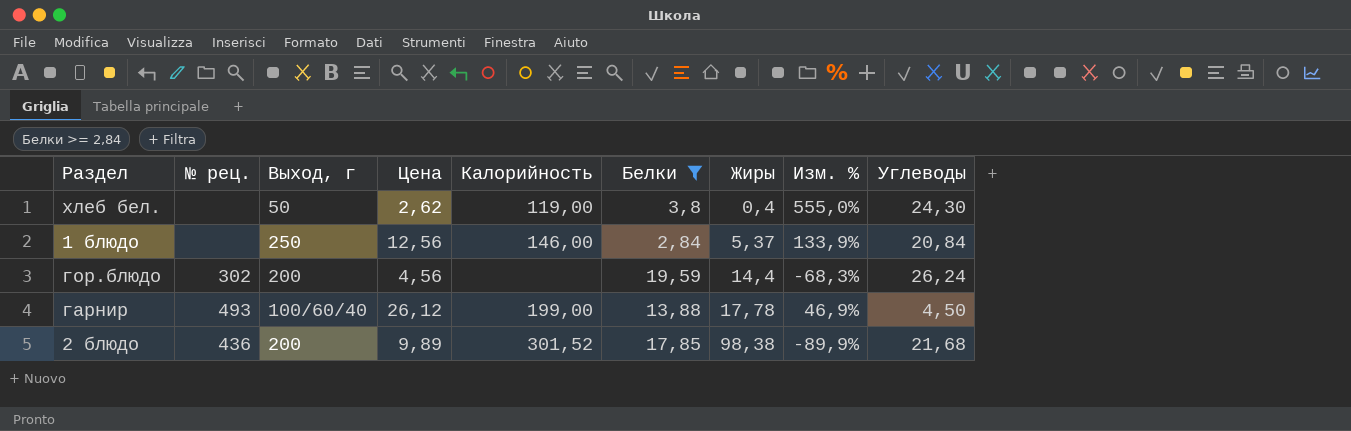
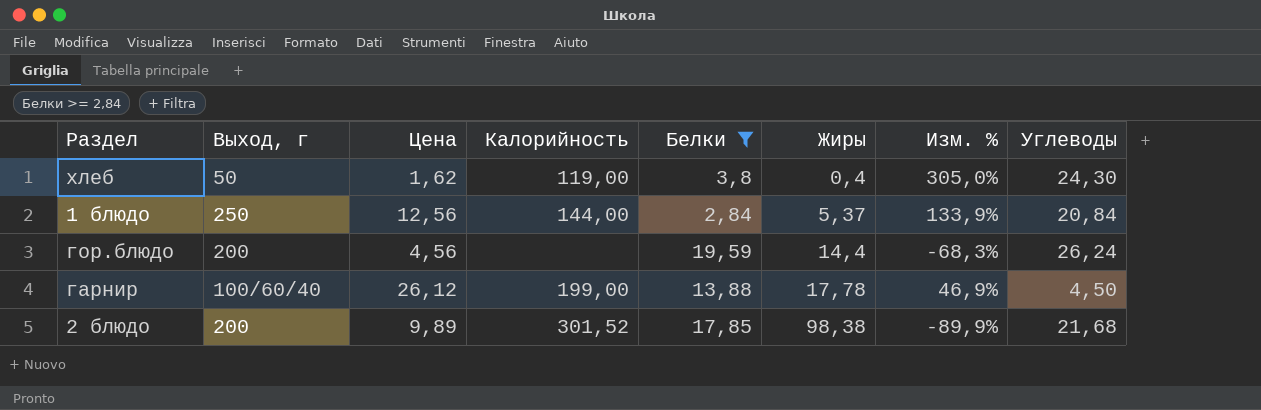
column № рец. | position: 2 -> none
row хлеб бел.: none | 50 | 2,62 | 119,00 | 3,8 | 0,4 | 555,0% | 24,30 -> none
row хлеб: none -> 50 | 1,62 | 119,00 | 3,8 | 0,4 | 305,0% | 24,30
1 блюдо | Калорийность: 146,00 -> 144,00

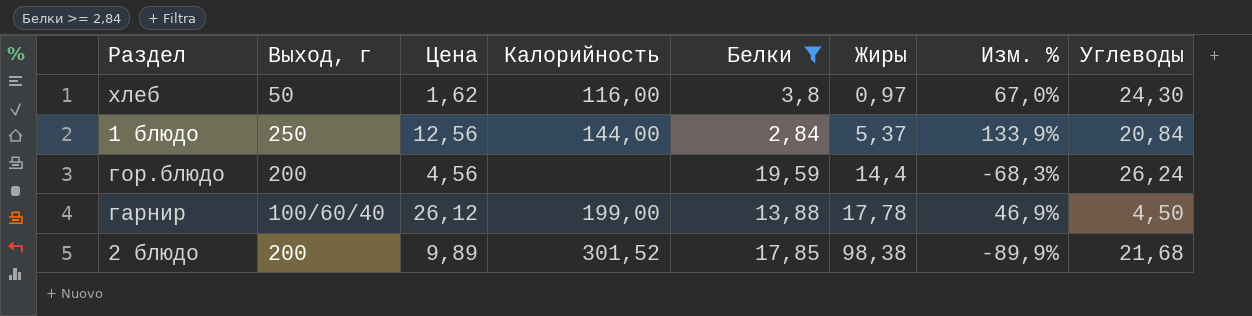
хлеб | Калорийность: 119,00 -> 116,00
хлеб | Жиры: 0,4 -> 0,97
хлеб | Изм. %: 305,0% -> 67,0%

